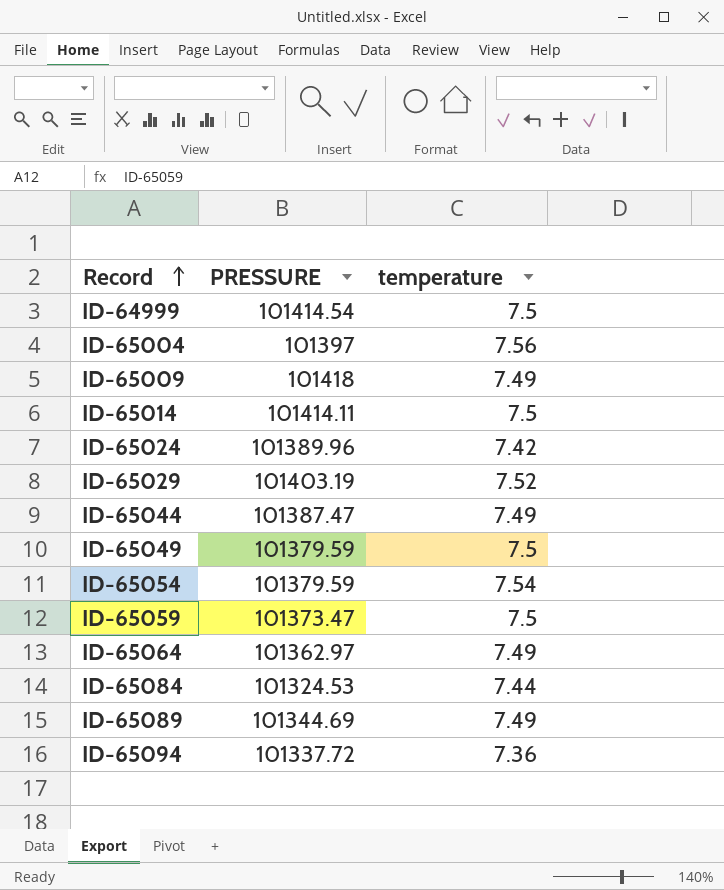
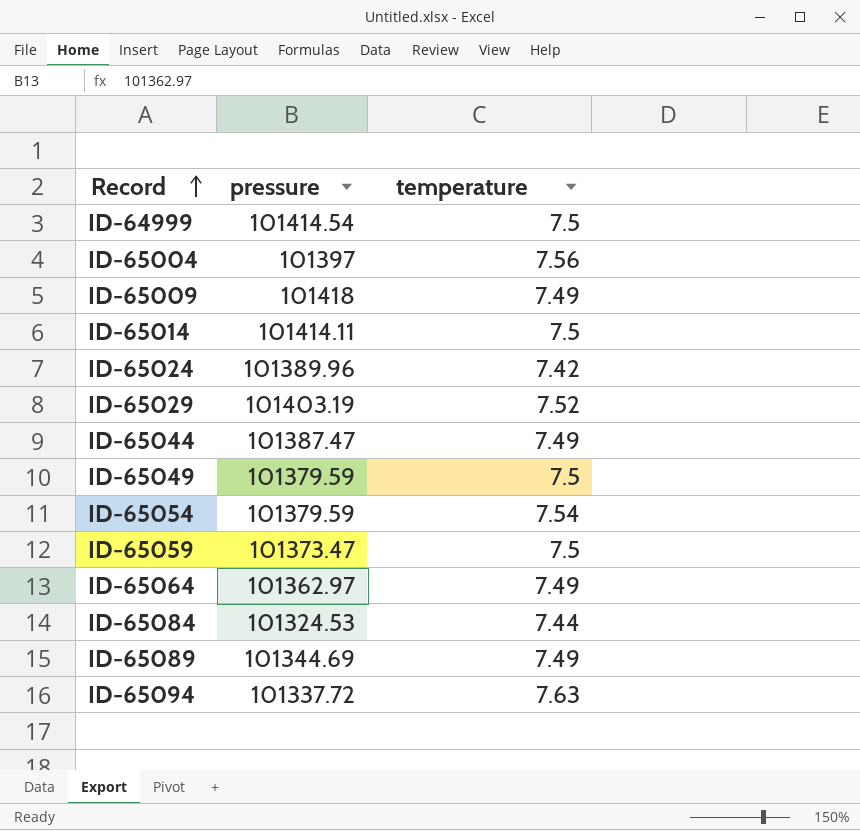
column name: PRESSURE -> pressure
ID-65094 | temperature: 7.36 -> 7.63

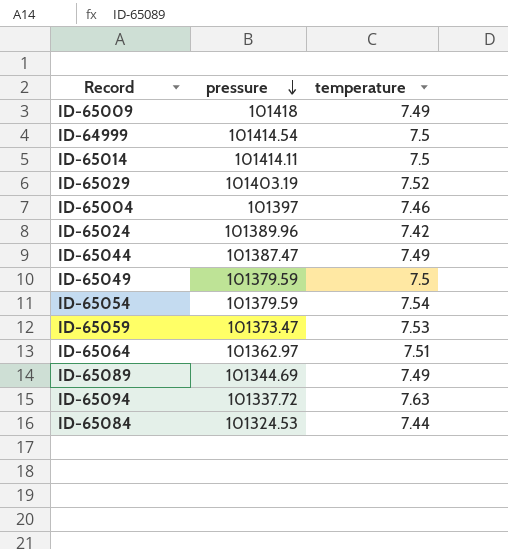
row order: Record ascending -> pressure descending
ID-65004 | temperature: 7.56 -> 7.46
ID-65059 | temperature: 7.5 -> 7.53
ID-65064 | temperature: 7.49 -> 7.51

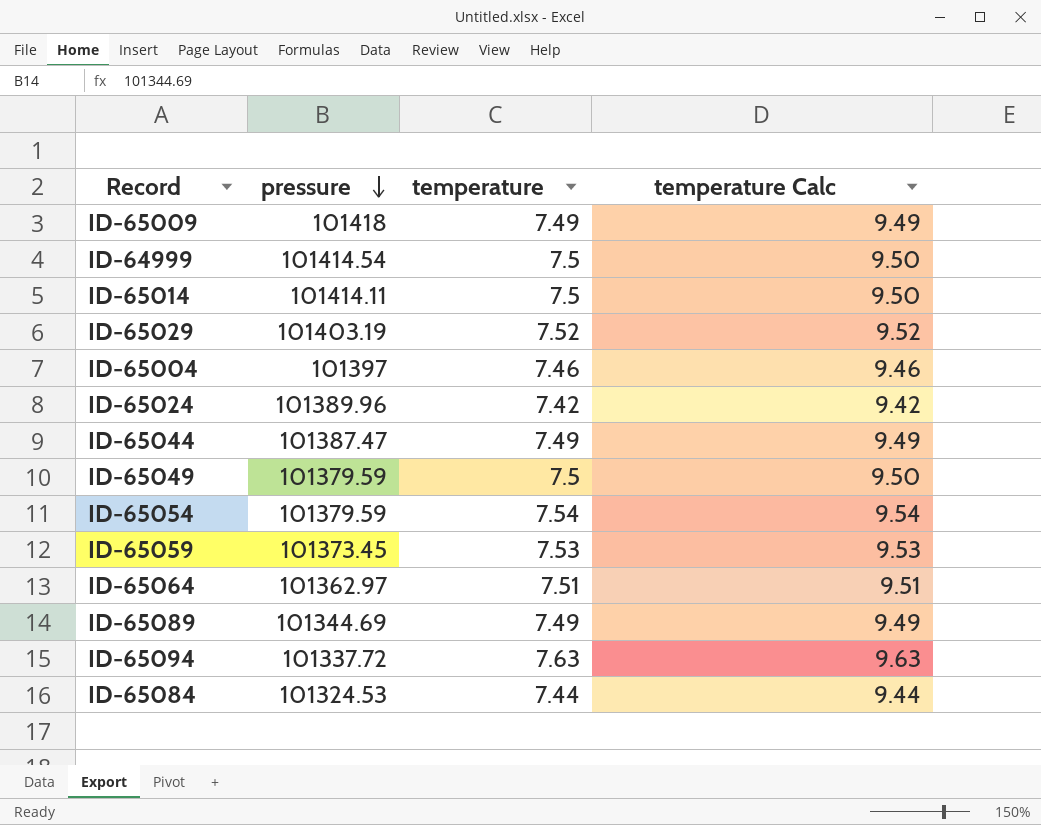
column temperature Calc | formula: none -> [temperature] + 2
ID-65059 | pressure: 101373.47 -> 101373.45

